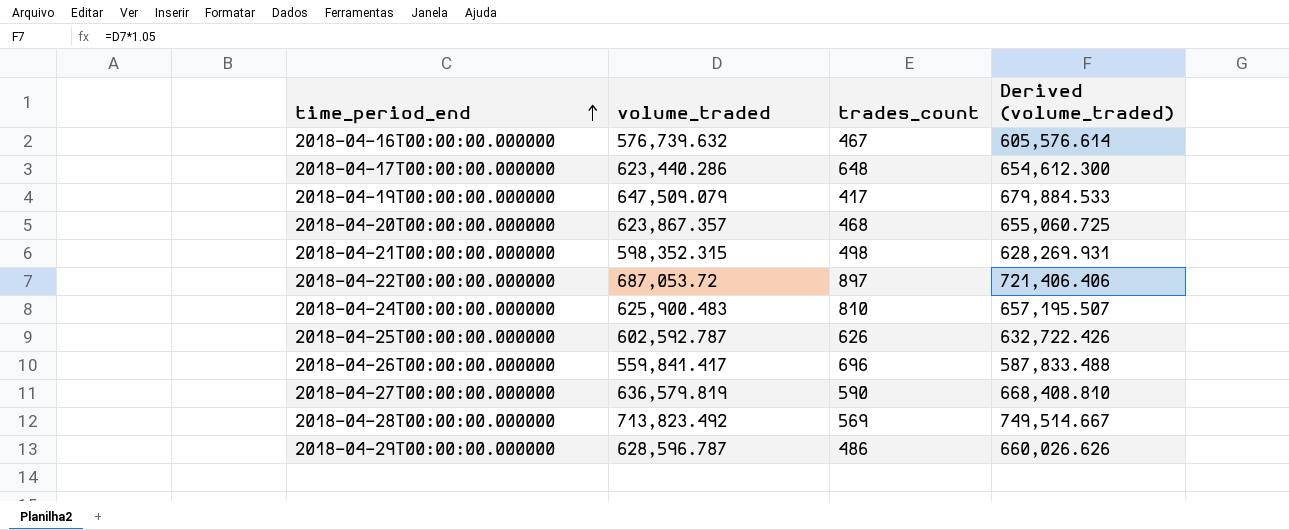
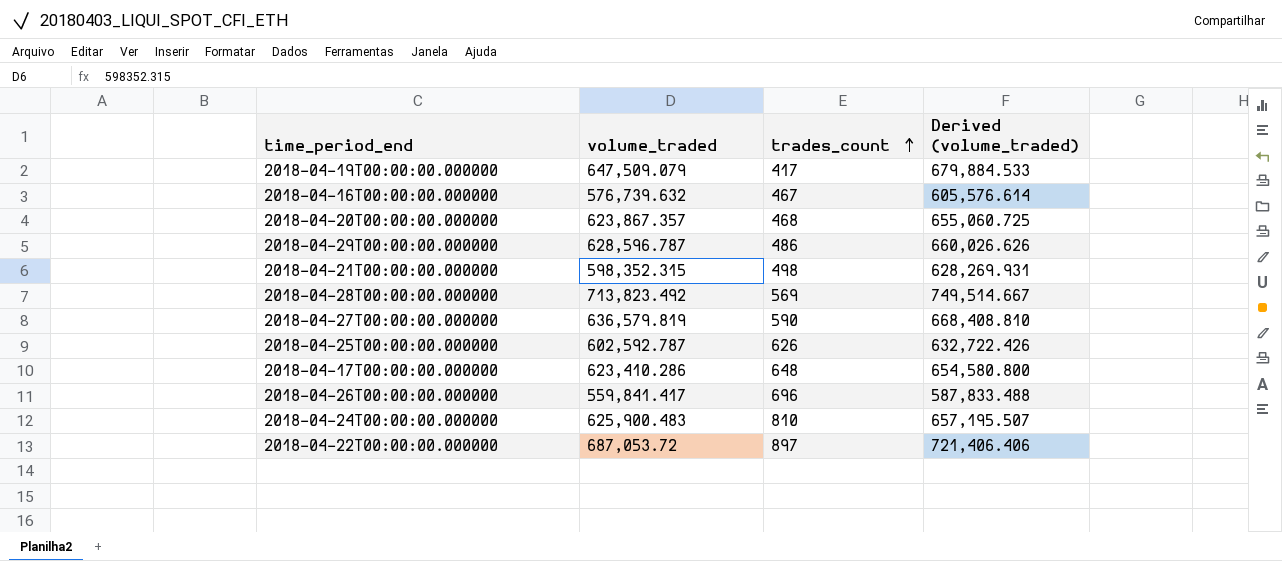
row order: time_period_end ascending -> trades_count ascending
2018-04-17T00:00:00.000000 | volume_traded: 623,440.286 -> 623,410.286
2018-04-17T00:00:00.000000 | Derived (volume_traded): 654,612.300 -> 654,580.800

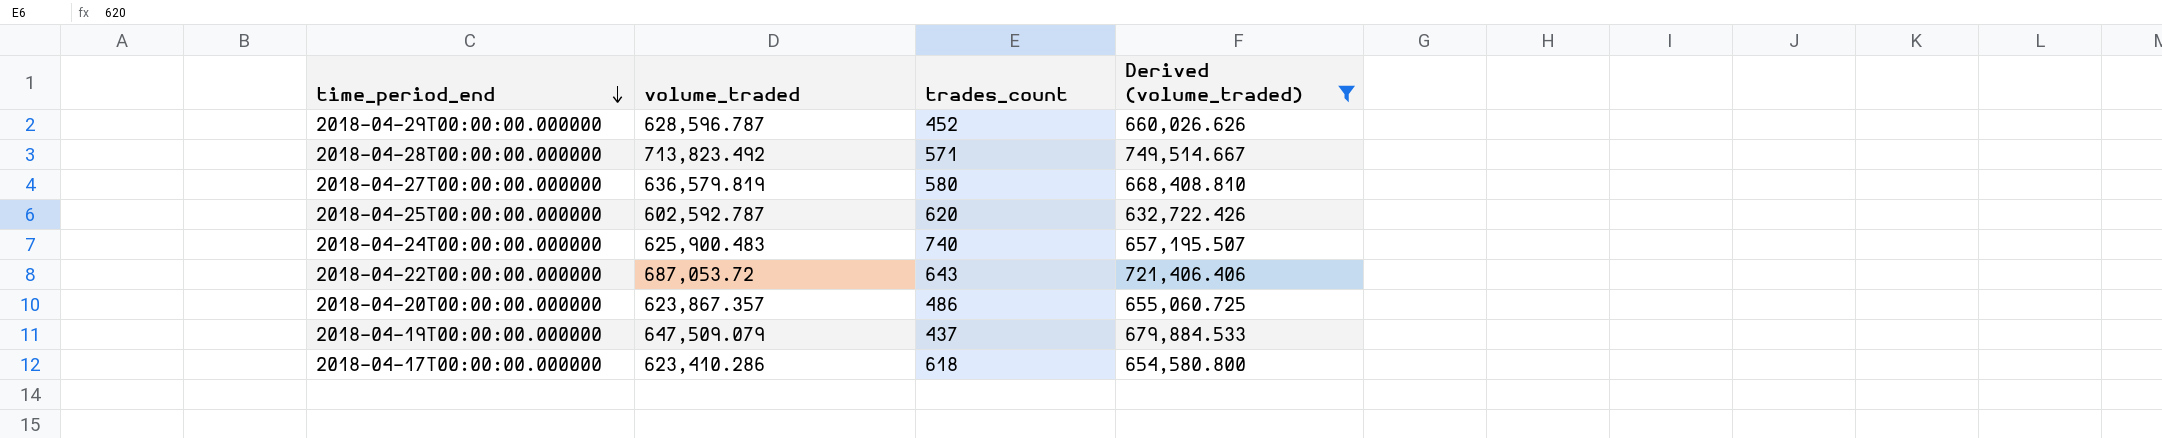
filter: none -> Derived (volume_traded) >= 632,722.426
row order: trades_count ascending -> time_period_end descending
2018-04-29T00:00:00.000000 | trades_count: 486 -> 452
2018-04-28T00:00:00.000000 | trades_count: 569 -> 571
2018-04-27T00:00:00.000000 | trades_count: 590 -> 580
2018-04-25T00:00:00.000000 | trades_count: 626 -> 620
2018-04-24T00:00:00.000000 | trades_count: 810 -> 740
2018-04-22T00:00:00.000000 | trades_count: 897 -> 643
2018-04-20T00:00:00.000000 | trades_count: 468 -> 486
2018-04-19T00:00:00.000000 | trades_count: 417 -> 437
2018-04-17T00:00:00.000000 | trades_count: 648 -> 618

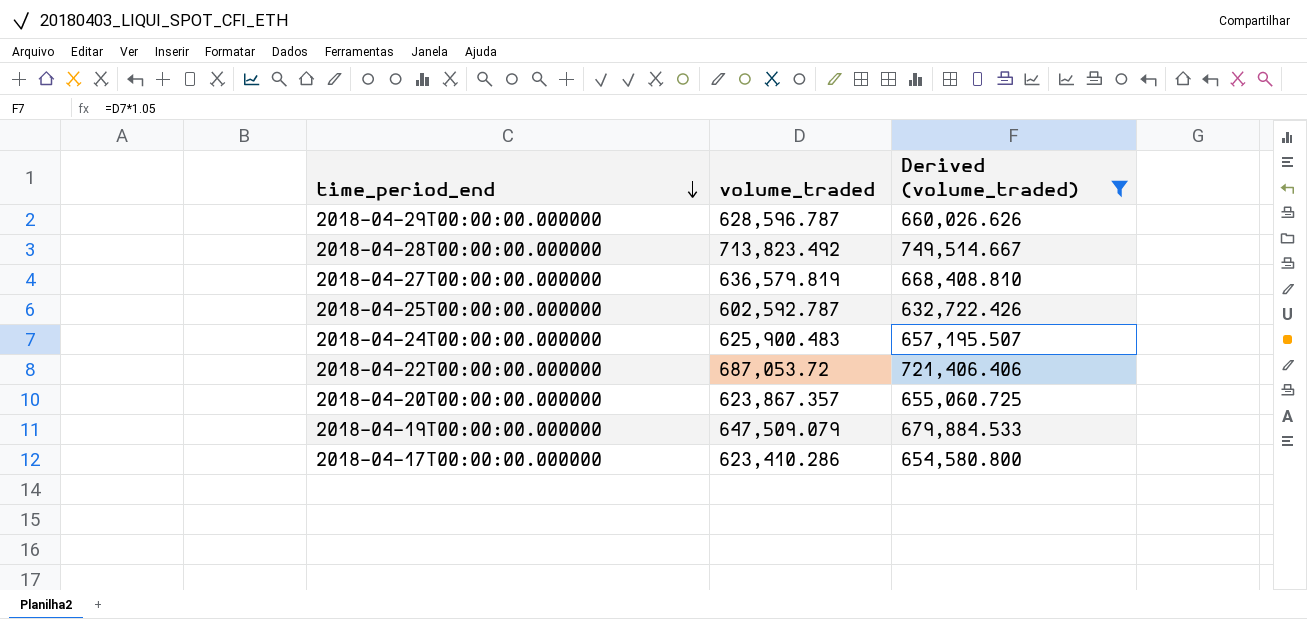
column trades_count | position: 3 -> none

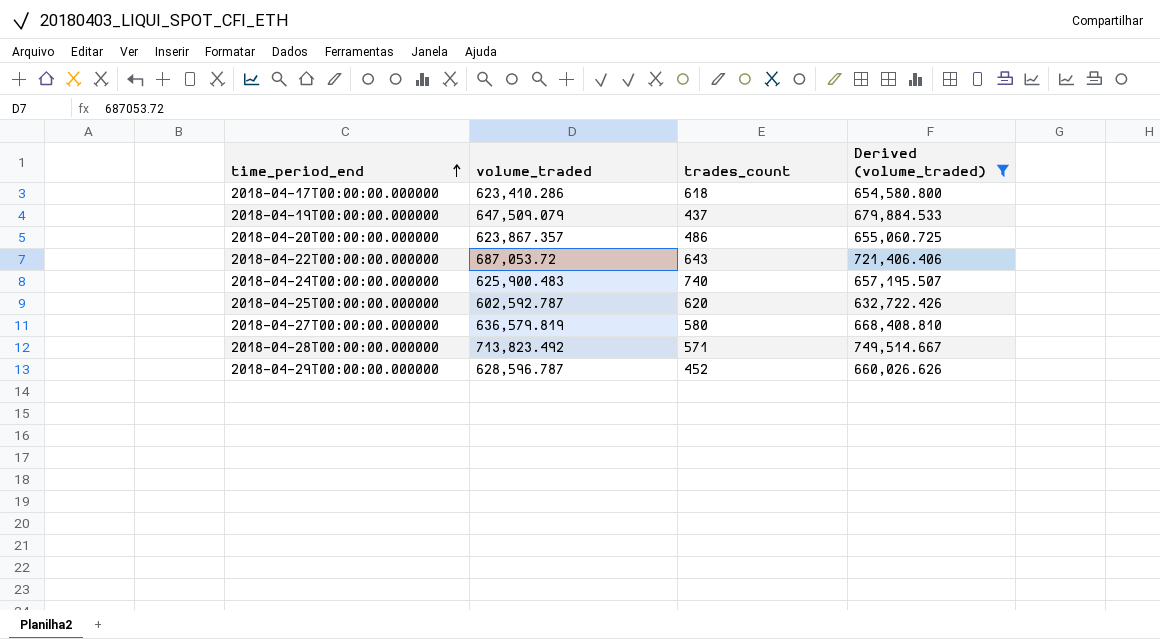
row order: time_period_end descending -> time_period_end ascending
column trades_count | position: none -> 3

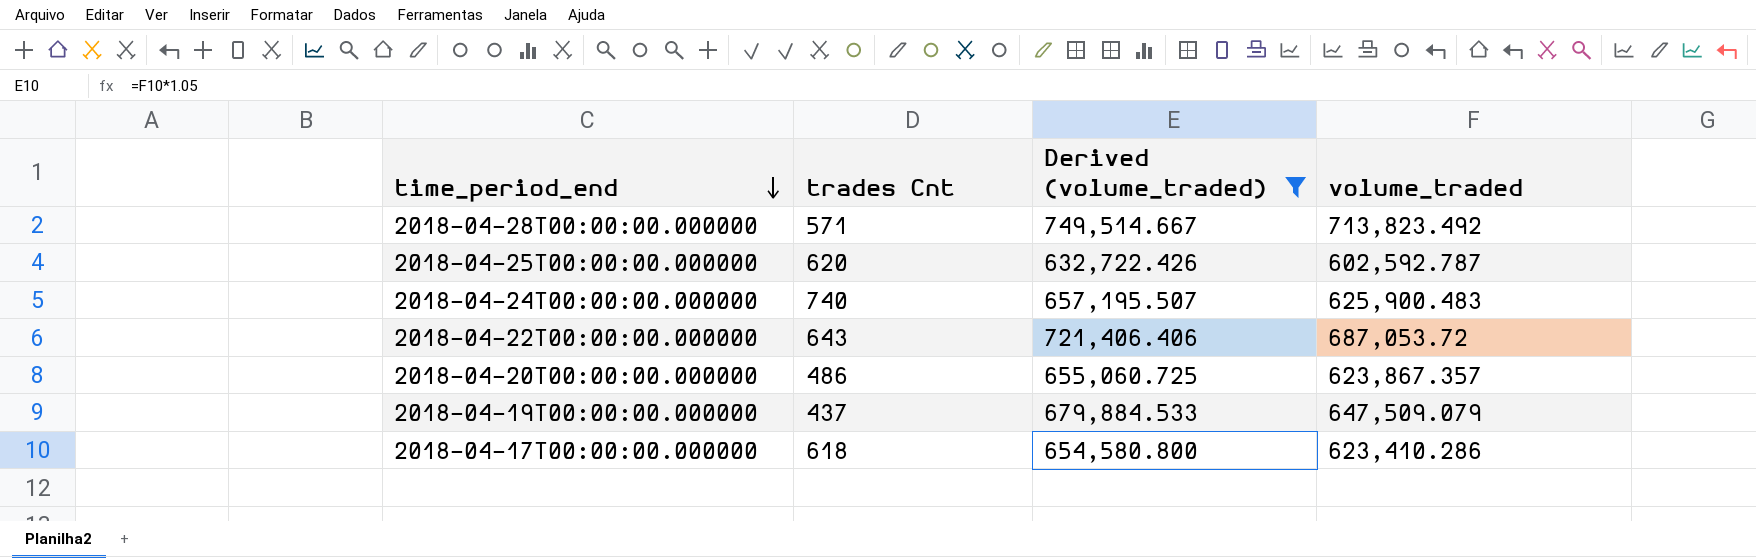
row order: time_period_end ascending -> time_period_end descending
column name: trades_count -> trades Cnt
column volume_traded | position: 2 -> 4
row 2018-04-27T00:00:00.000000: 636,579.819 | 580 | 668,408.810 -> none
row 2018-04-29T00:00:00.000000: 628,596.787 | 452 | 660,026.626 -> none

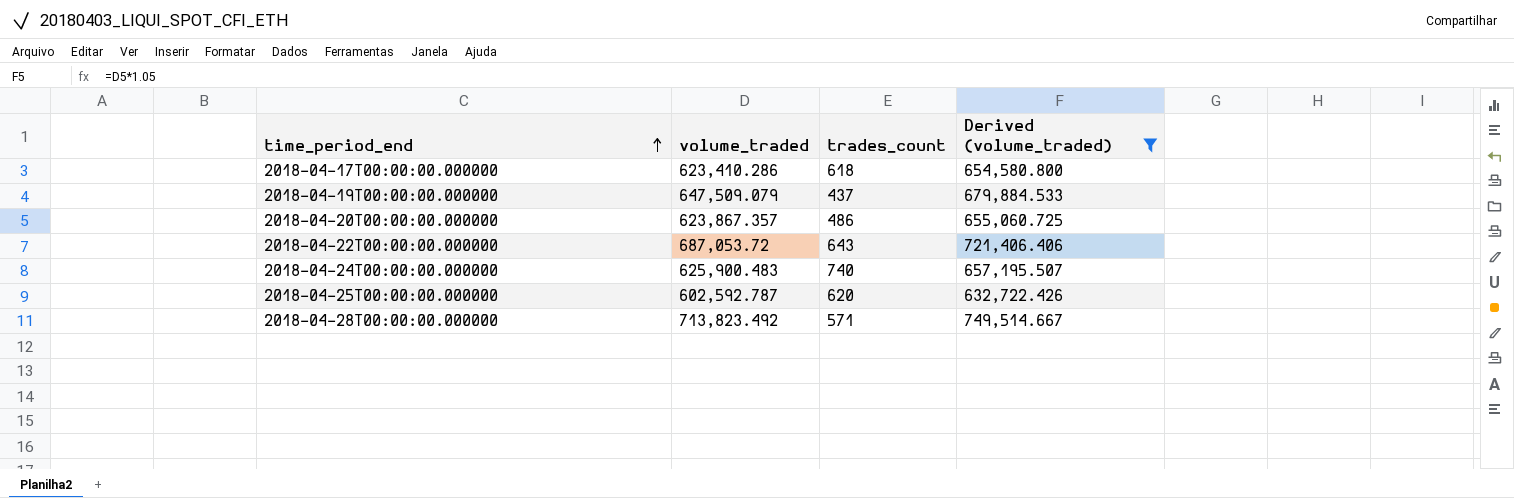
row order: time_period_end descending -> time_period_end ascending
column volume_traded | position: 4 -> 2
column name: trades Cnt -> trades_count

